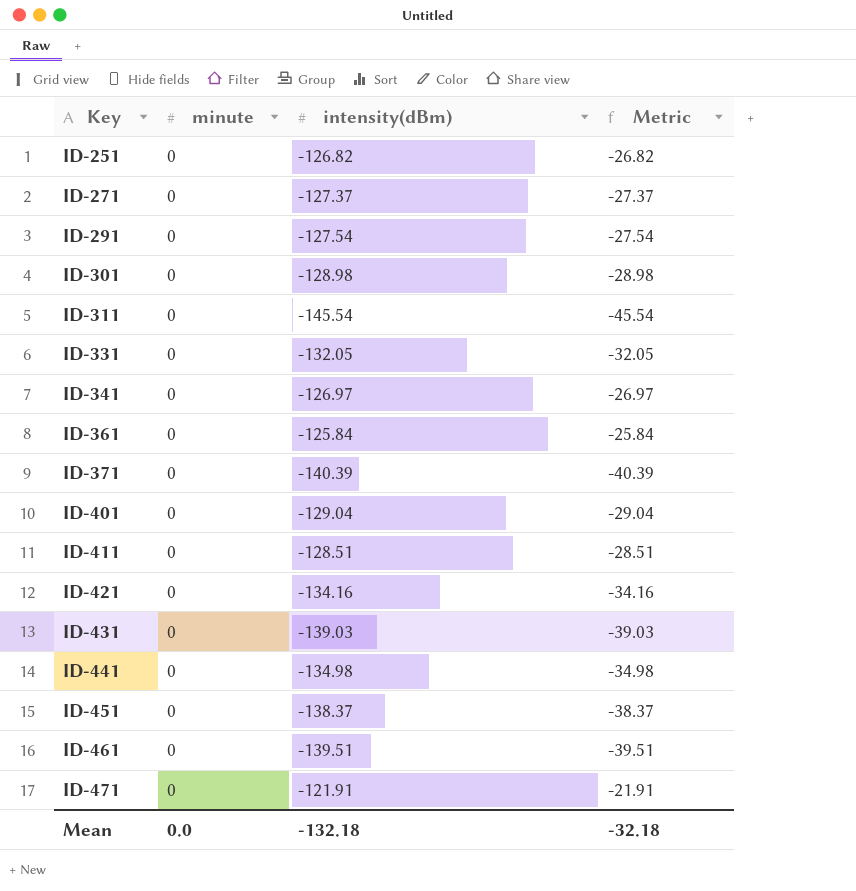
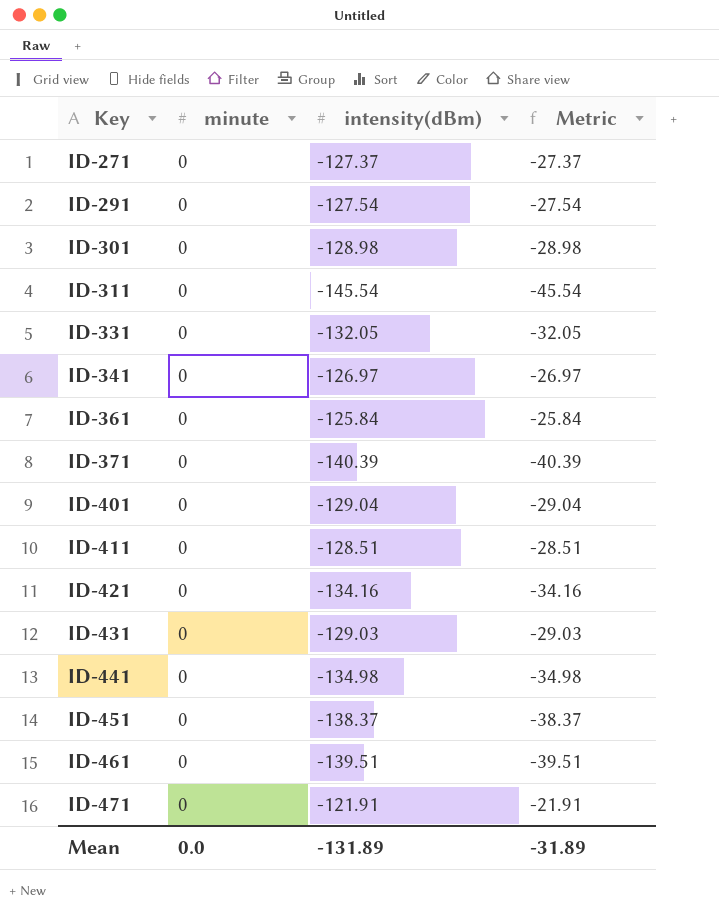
row ID-251: 0 | -126.82 | -26.82 -> none
ID-431 | intensity(dBm): -139.03 -> -129.03
ID-431 | Metric: -39.03 -> -29.03
Mean | intensity(dBm): -132.18 -> -131.89
Mean | Metric: -32.18 -> -31.89

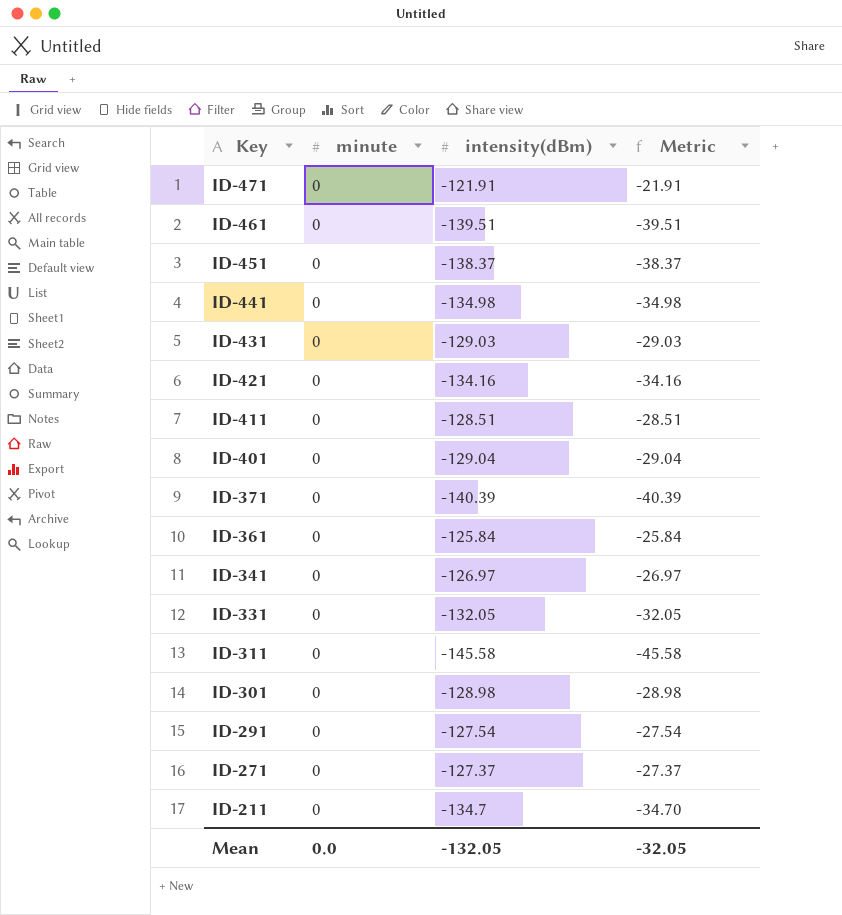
row order: Key ascending -> Key descending
ID-311 | intensity(dBm): -145.54 -> -145.58
ID-311 | Metric: -45.54 -> -45.58
row ID-211: none -> 0 | -134.7 | -34.70
Mean | intensity(dBm): -131.89 -> -132.05
Mean | Metric: -31.89 -> -32.05

